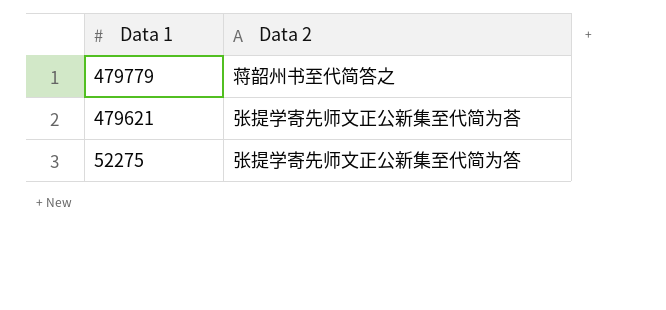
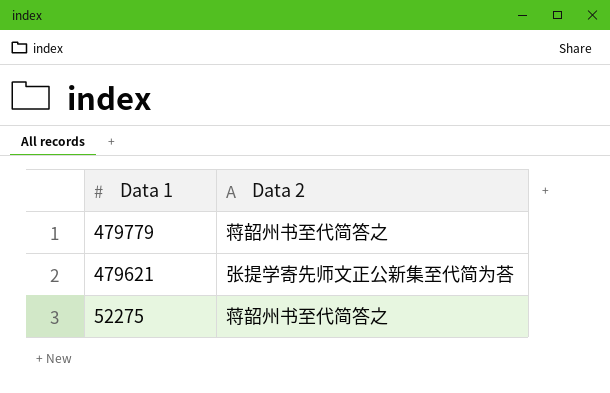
52275 | Data 2: 张提学寄先师文正公新集至代简为答 -> 蒋韶州书至代简答之

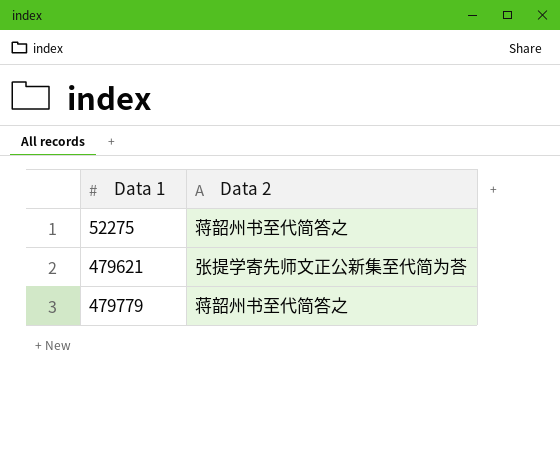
row order: Data 1 descending -> Data 1 ascending

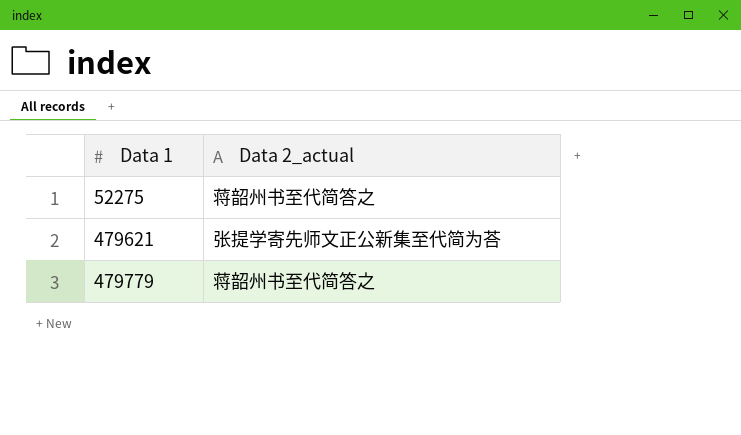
column name: Data 2 -> Data 2_actual

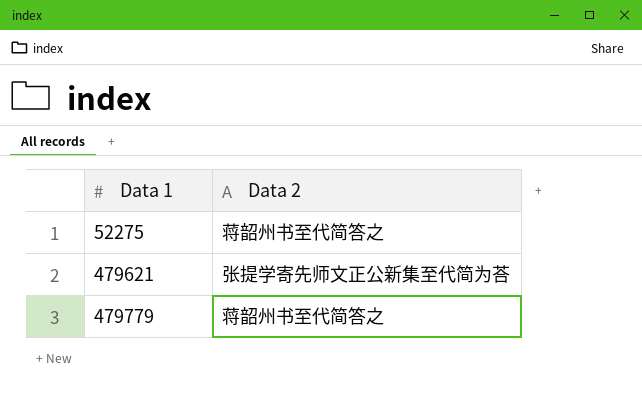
column name: Data 2_actual -> Data 2

